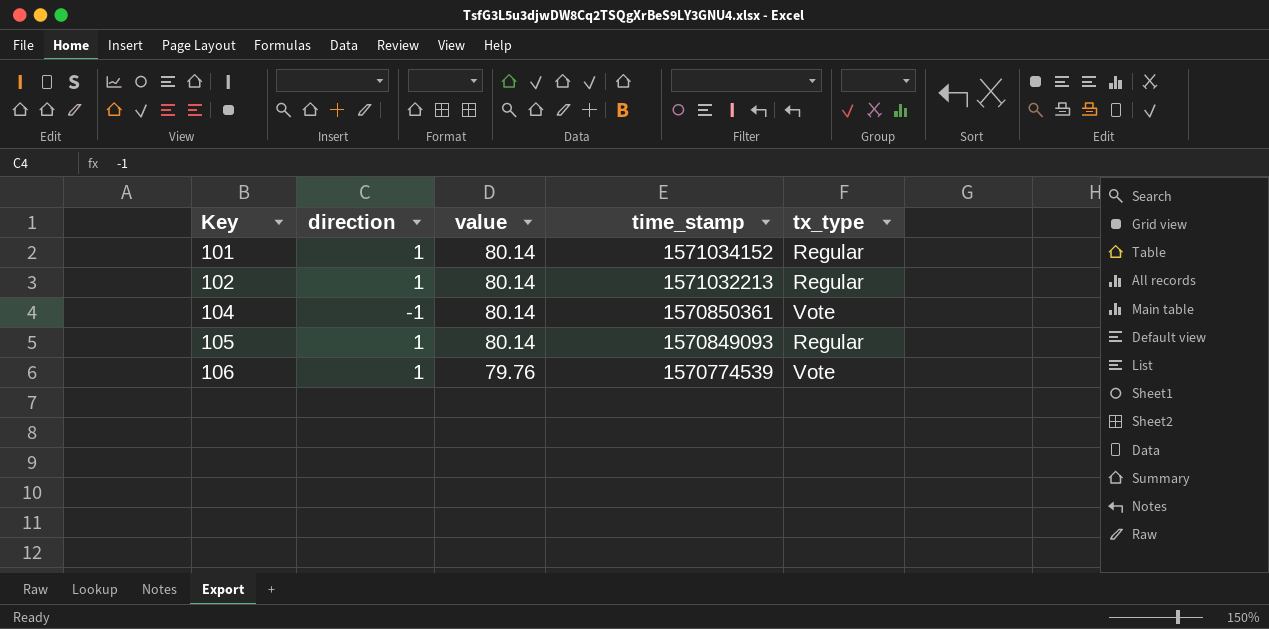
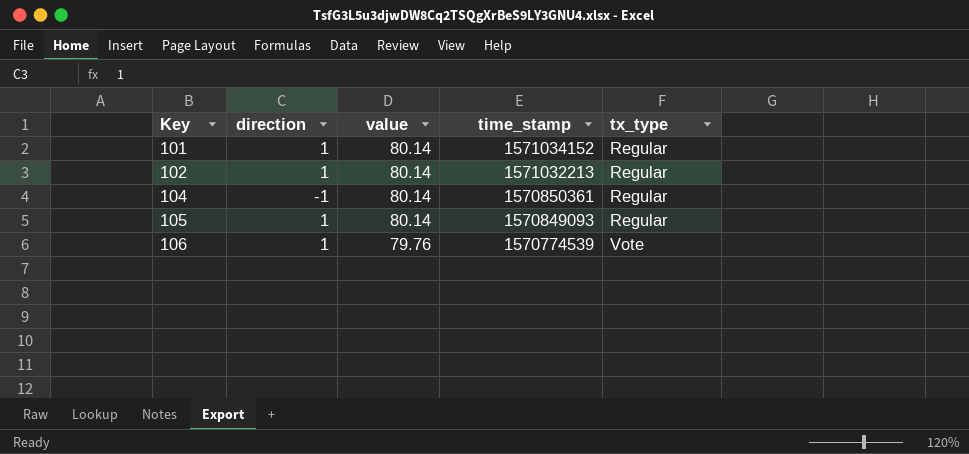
104 | tx_type: Vote -> Regular

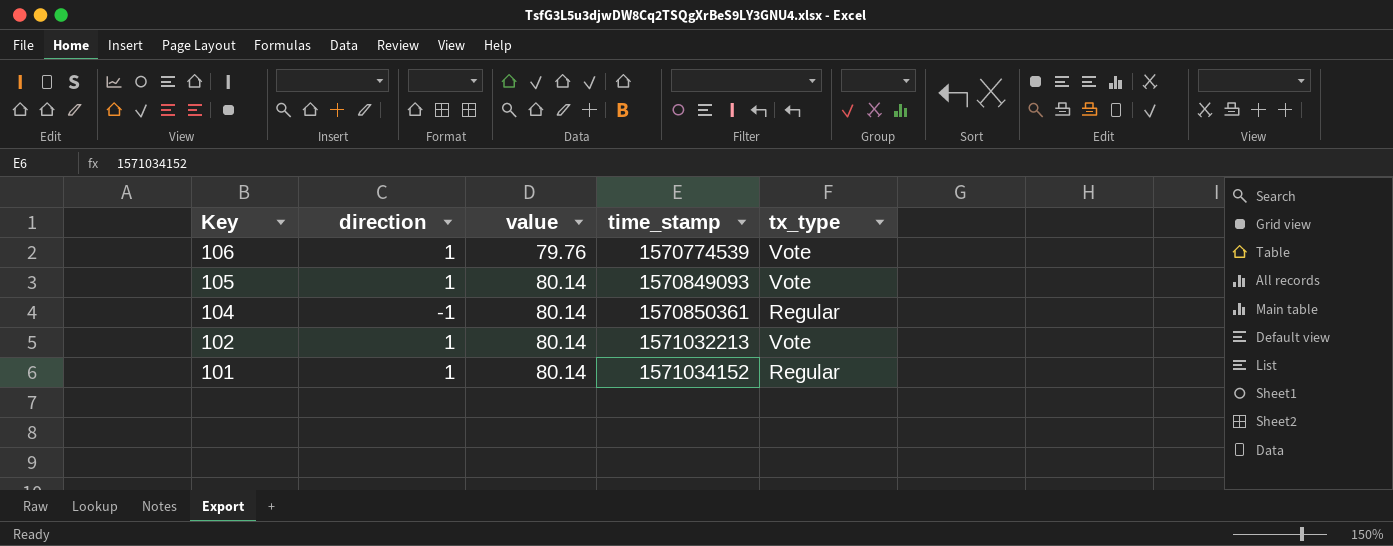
row order: Key ascending -> Key descending
105 | tx_type: Regular -> Vote
102 | tx_type: Regular -> Vote

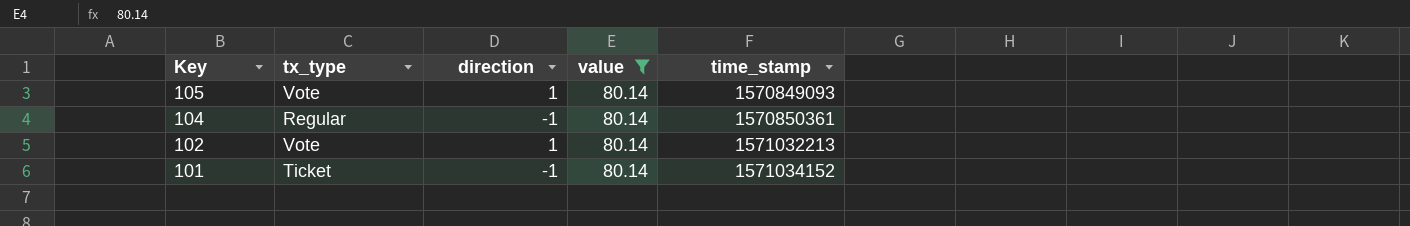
filter: none -> value = 80.14
column tx_type | position: 5 -> 2
101 | tx_type: Regular -> Ticket
101 | direction: 1 -> -1

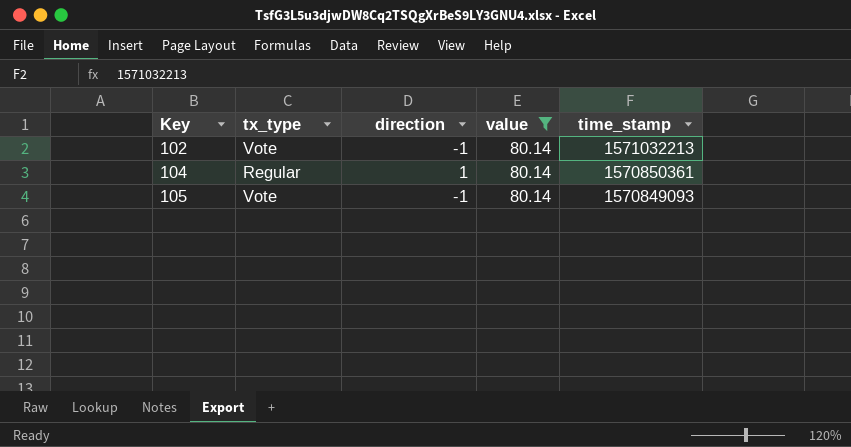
row order: Key descending -> Key ascending
row 101: Ticket | -1 | 80.14 | 1571034152 -> none
102 | direction: 1 -> -1
104 | direction: -1 -> 1
105 | direction: 1 -> -1

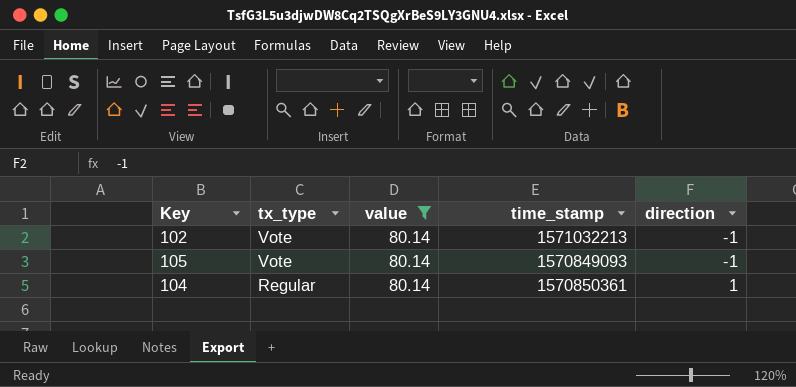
row order: Key ascending -> tx_type descending
column direction | position: 3 -> 5

